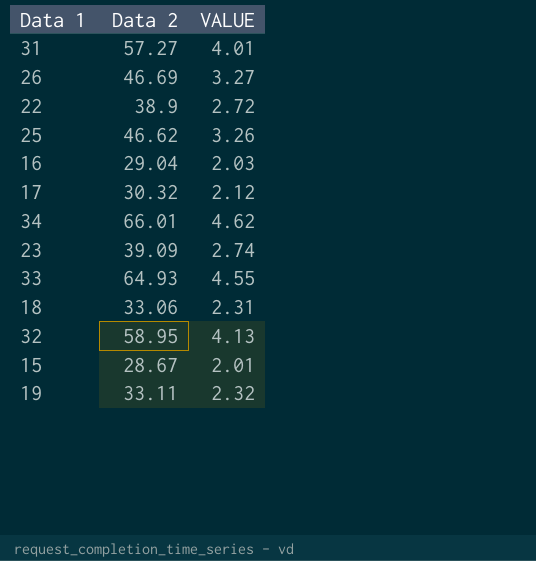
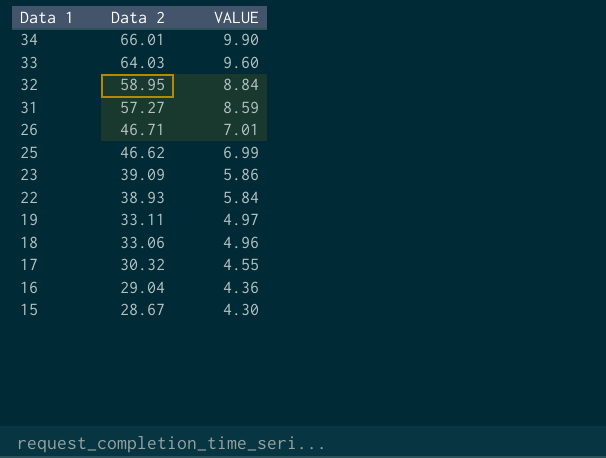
row order: none -> Data 1 descending
column VALUE | formula: [Data 2] * 0.07 -> [Data 2] * 0.15
33 | Data 2: 64.93 -> 64.03
26 | Data 2: 46.69 -> 46.71
22 | Data 2: 38.9 -> 38.93

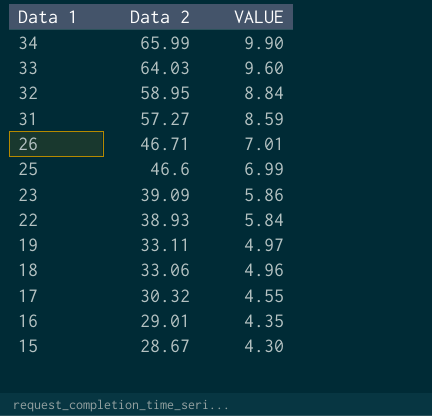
34 | Data 2: 66.01 -> 65.99
25 | Data 2: 46.62 -> 46.6
16 | Data 2: 29.04 -> 29.01
16 | VALUE: 4.36 -> 4.35

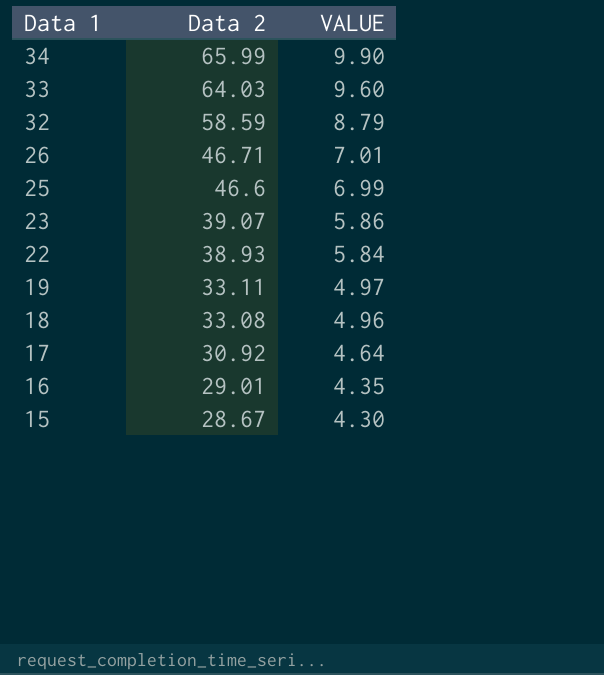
row 31: 57.27 | 8.59 -> none
32 | Data 2: 58.95 -> 58.59
32 | VALUE: 8.84 -> 8.79
23 | Data 2: 39.09 -> 39.07
18 | Data 2: 33.06 -> 33.08
17 | Data 2: 30.32 -> 30.92
17 | VALUE: 4.55 -> 4.64

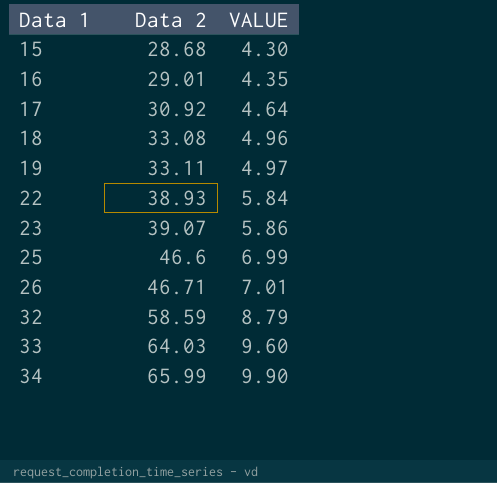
row order: Data 1 descending -> Data 1 ascending
15 | Data 2: 28.67 -> 28.68

